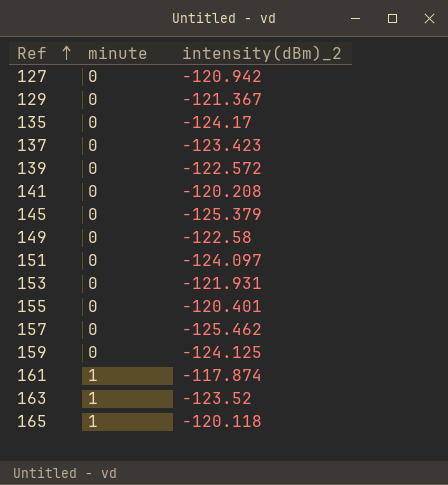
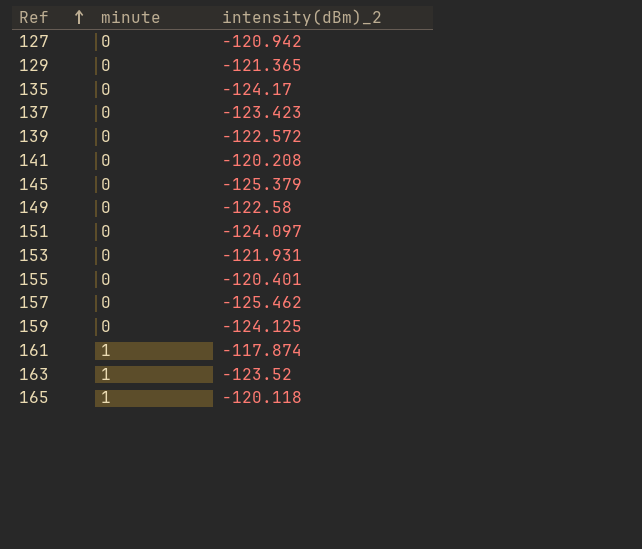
129 | intensity(dBm)_2: -121.367 -> -121.365

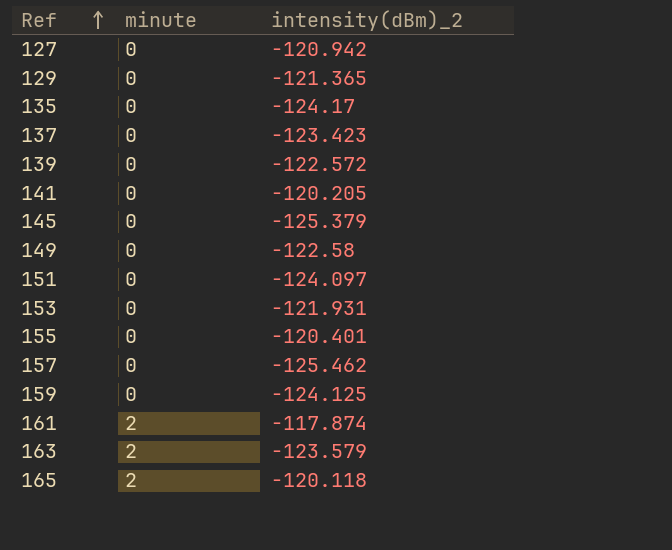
141 | intensity(dBm)_2: -120.208 -> -120.205
161 | minute: 1 -> 2
163 | minute: 1 -> 2
163 | intensity(dBm)_2: -123.52 -> -123.579
165 | minute: 1 -> 2

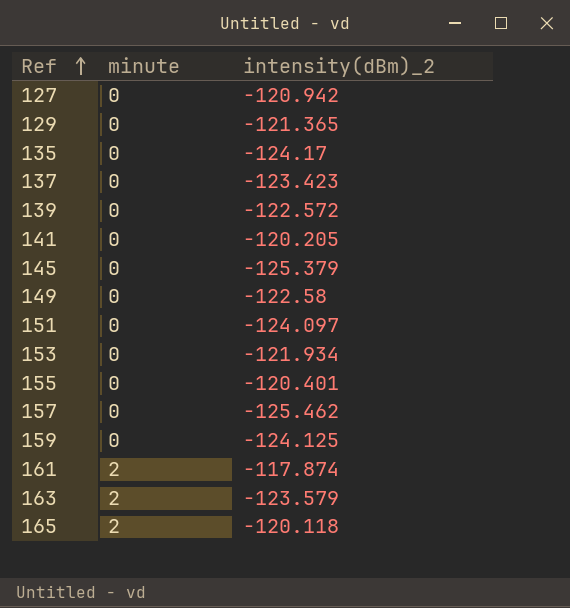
153 | intensity(dBm)_2: -121.931 -> -121.934

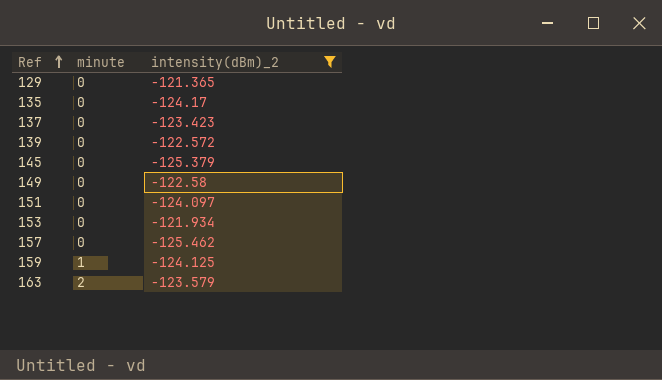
filter: none -> intensity(dBm)_2 <= -121.365
159 | minute: 0 -> 1

